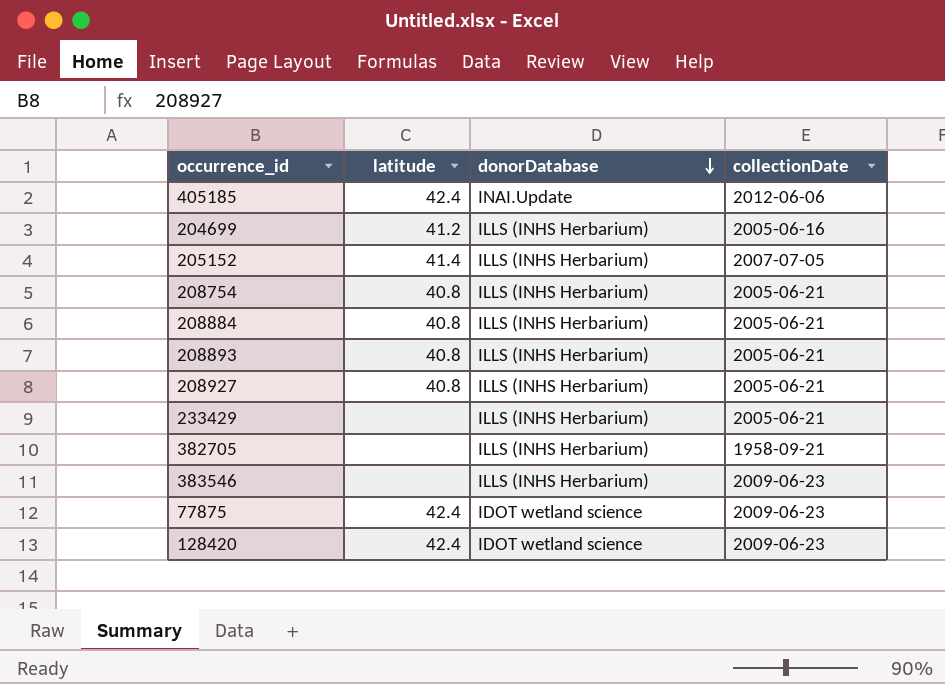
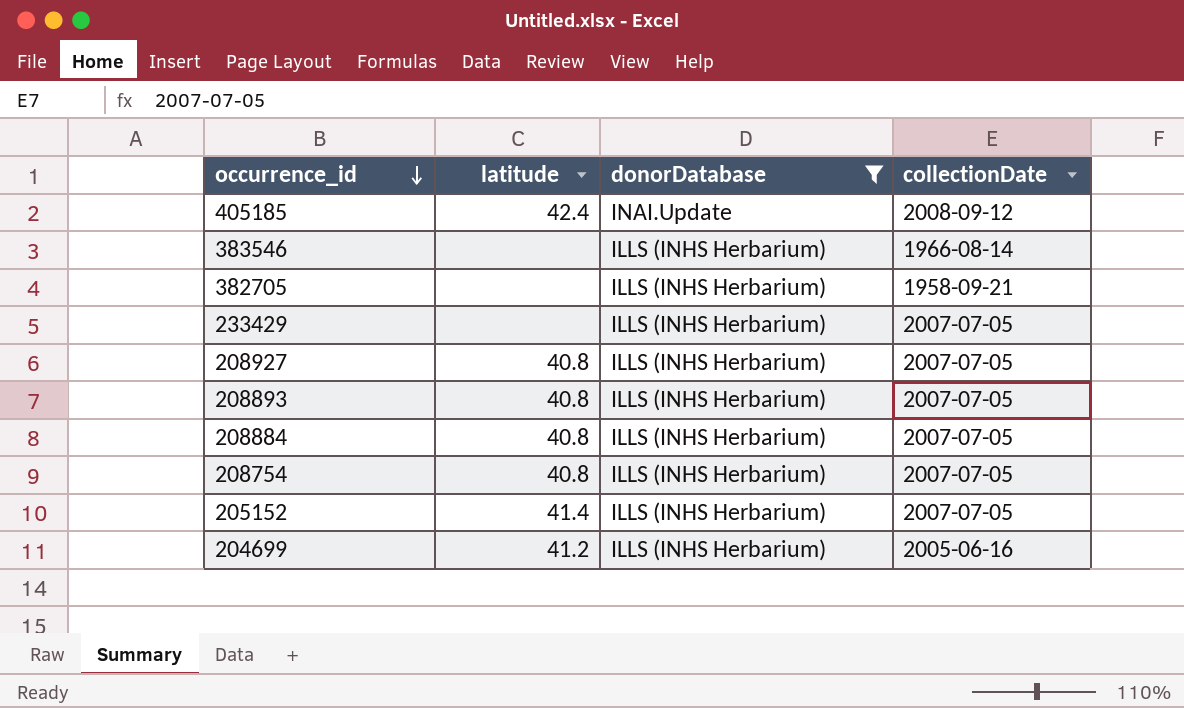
filter: none -> donorDatabase != IDOT wetland science
row order: donorDatabase descending -> occurrence_id descending
405185 | collectionDate: 2012-06-06 -> 2008-09-12
383546 | collectionDate: 2009-06-23 -> 1966-08-14
233429 | collectionDate: 2005-06-21 -> 2007-07-05
208927 | collectionDate: 2005-06-21 -> 2007-07-05
208893 | collectionDate: 2005-06-21 -> 2007-07-05
208884 | collectionDate: 2005-06-21 -> 2007-07-05
208754 | collectionDate: 2005-06-21 -> 2007-07-05

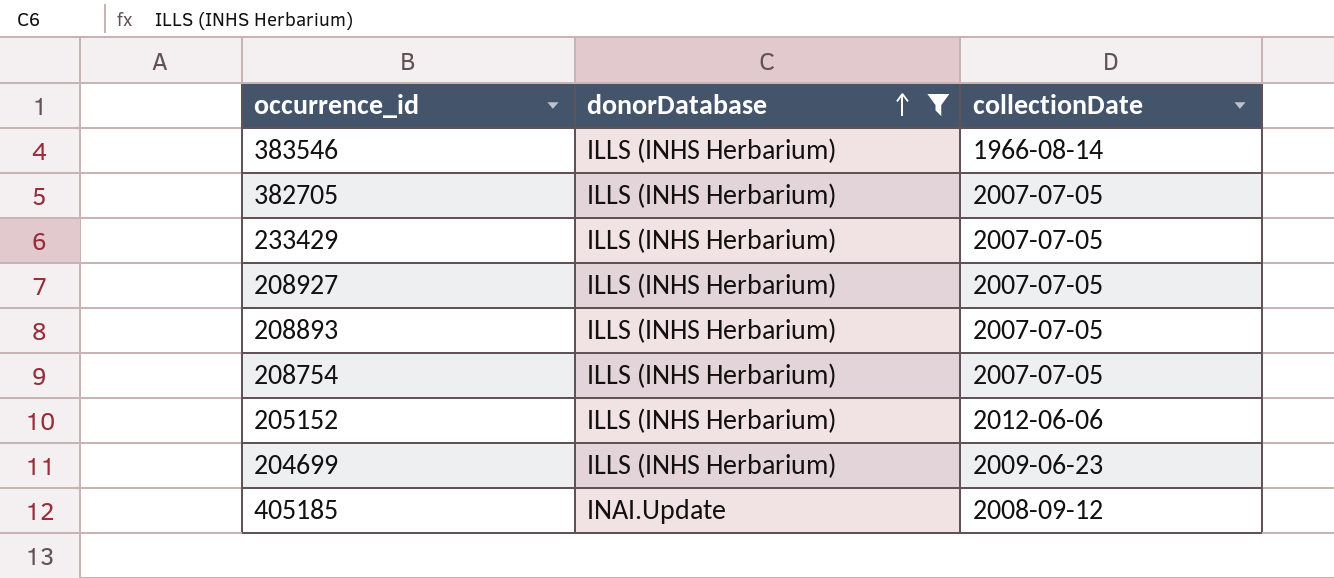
row order: occurrence_id descending -> donorDatabase ascending
column latitude | position: 2 -> none
row 208884: 40.8 | ILLS (INHS Herbarium) | 2007-07-05 -> none
382705 | collectionDate: 1958-09-21 -> 2007-07-05
205152 | collectionDate: 2007-07-05 -> 2012-06-06
204699 | collectionDate: 2005-06-16 -> 2009-06-23

